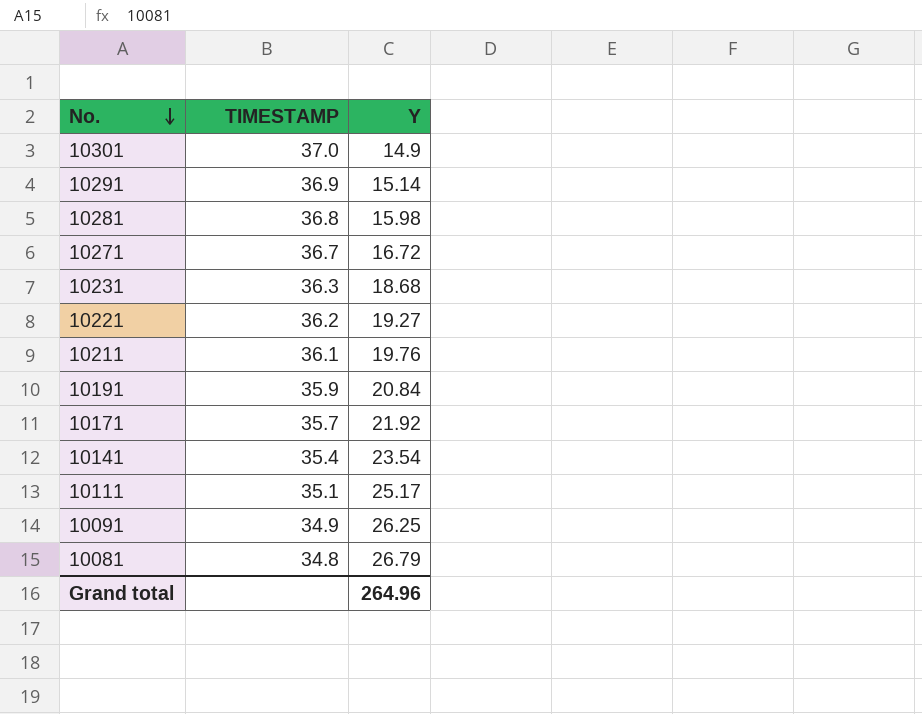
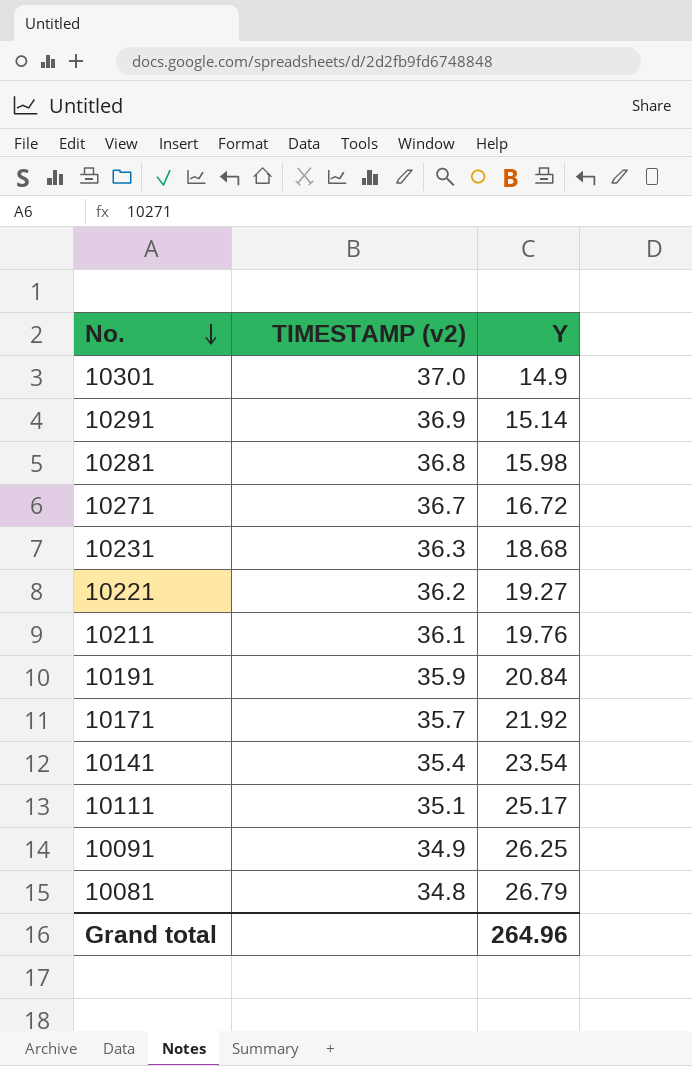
column name: TIMESTAMP -> TIMESTAMP (v2)

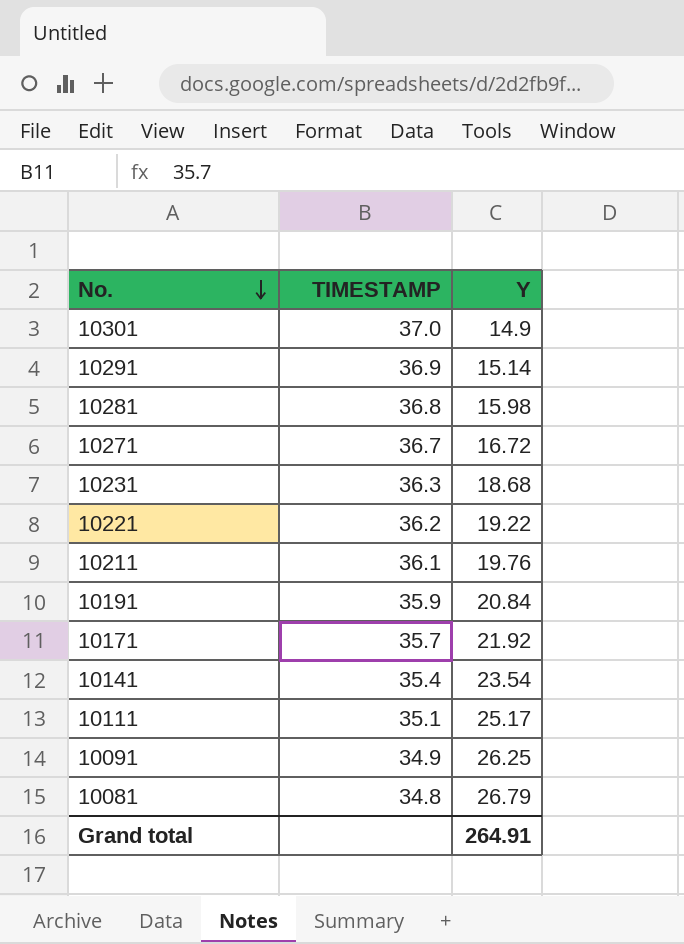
column name: TIMESTAMP (v2) -> TIMESTAMP
10221 | Y: 19.27 -> 19.22
Grand total | Y: 264.96 -> 264.91

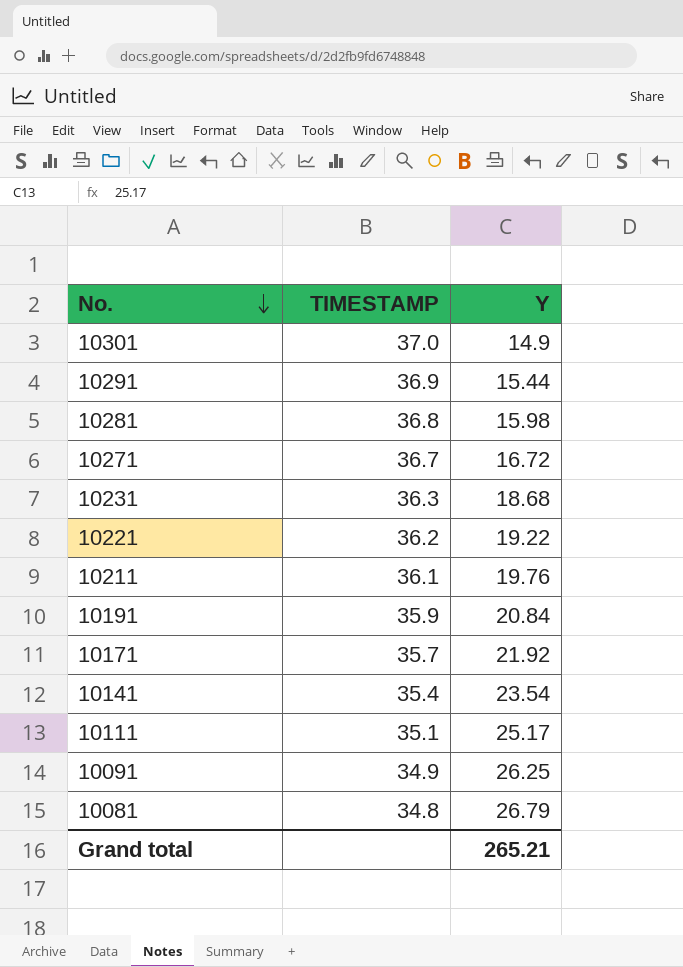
10291 | Y: 15.14 -> 15.44
Grand total | Y: 264.91 -> 265.21

